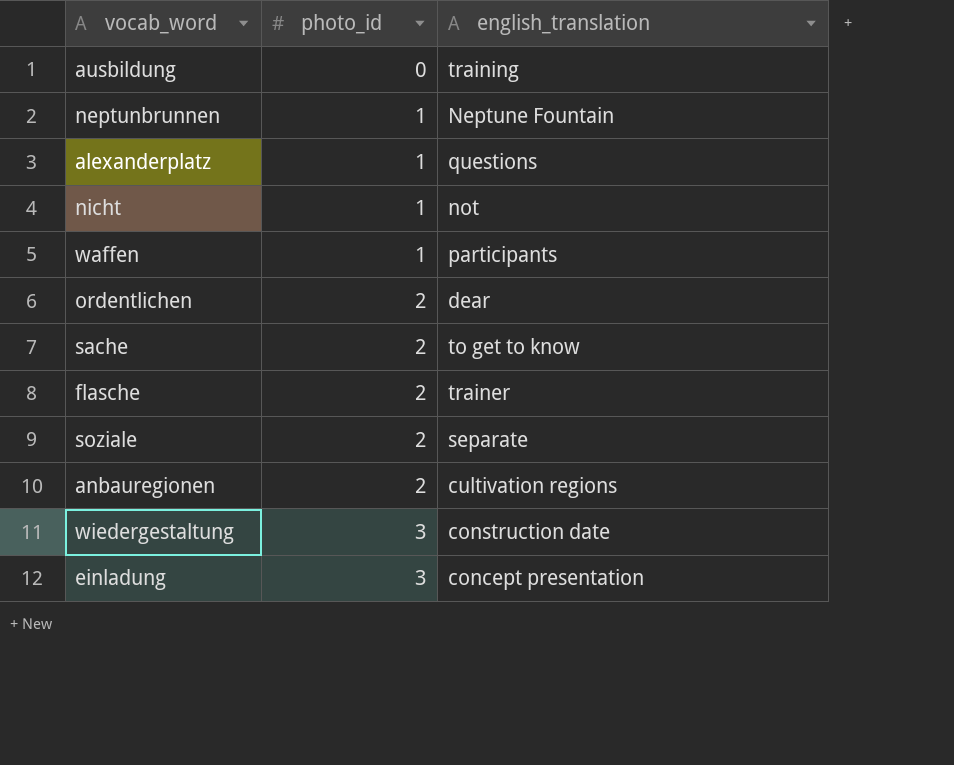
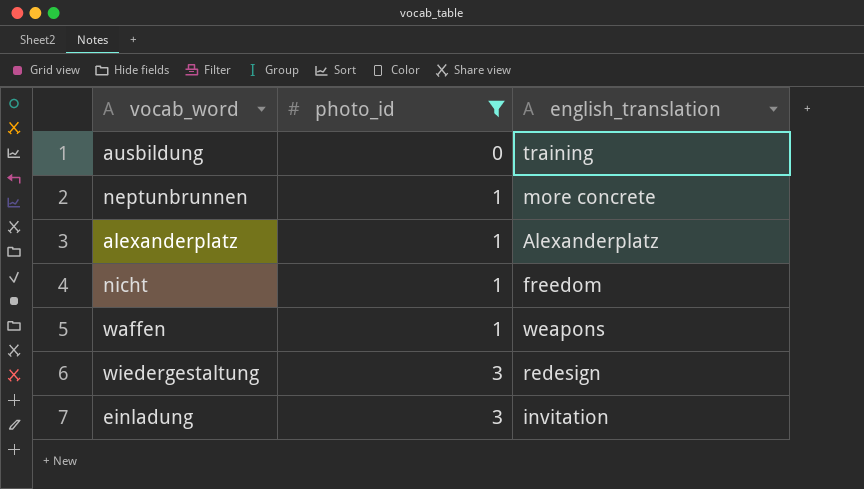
filter: none -> photo_id != 2
neptunbrunnen | english_translation: Neptune Fountain -> more concrete
alexanderplatz | english_translation: questions -> Alexanderplatz
nicht | english_translation: not -> freedom
waffen | english_translation: participants -> weapons
wiedergestaltung | english_translation: construction date -> redesign
einladung | english_translation: concept presentation -> invitation

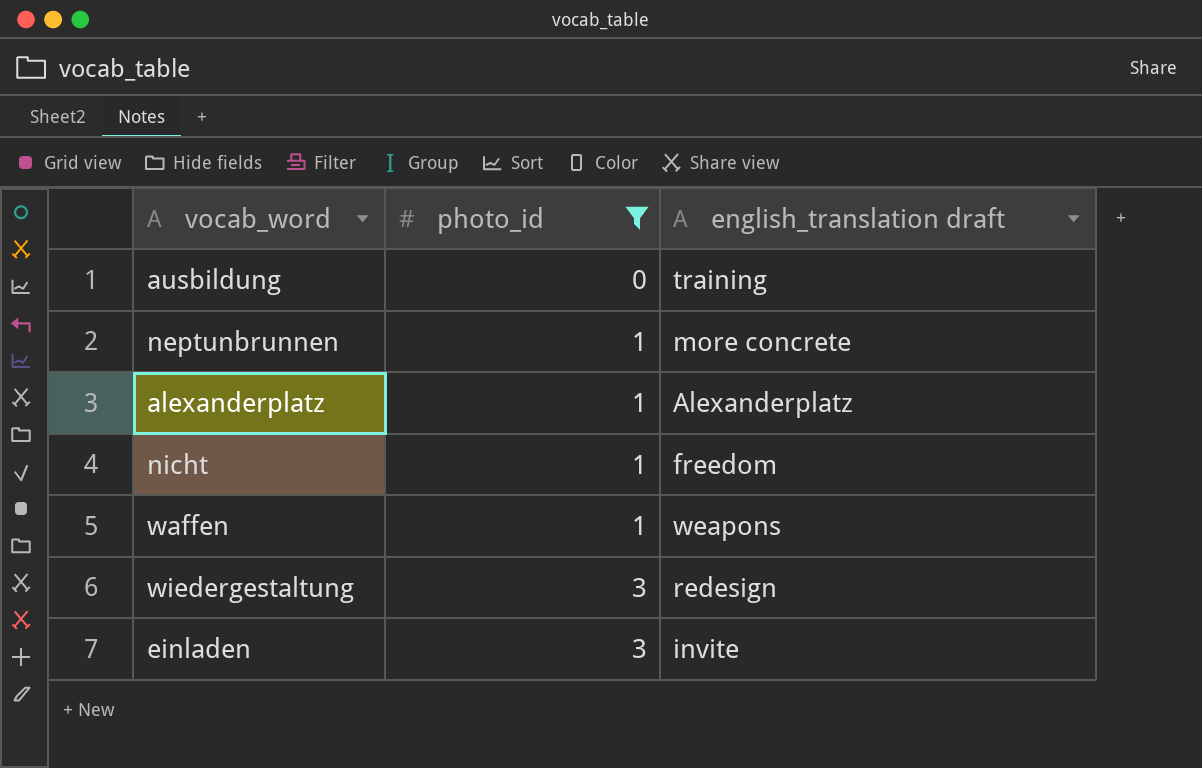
column name: english_translation -> english_translation draft
row einladung: 3 | invitation -> none
row einladen: none -> 3 | invite

